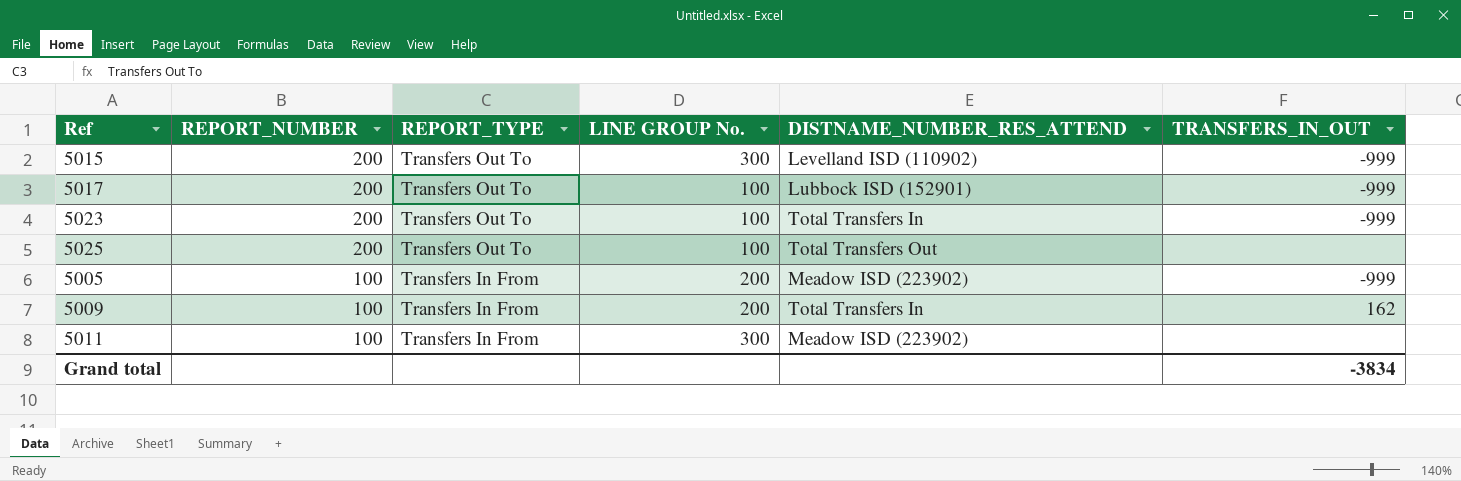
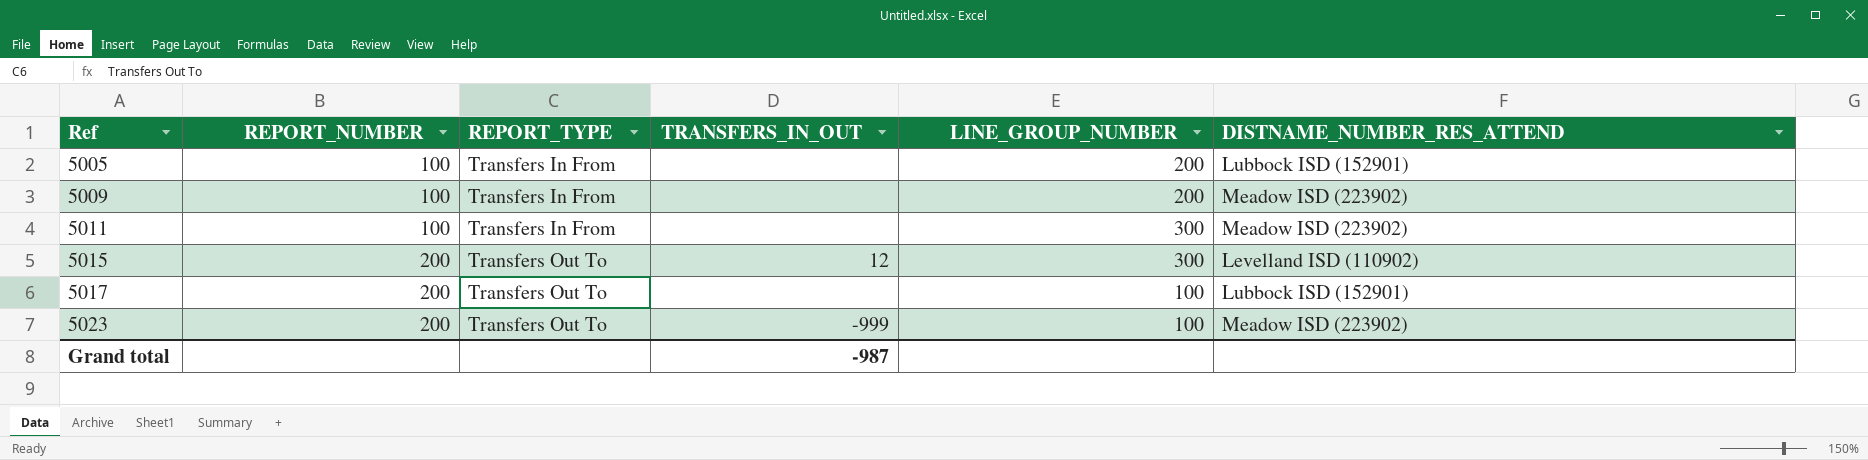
row order: REPORT_NUMBER descending -> Ref ascending
column TRANSFERS_IN_OUT | position: 6 -> 4
column name: LINE GROUP No. -> LINE_GROUP_NUMBER
row 5025: 200 | Transfers Out To | 100 | Total Transfers Out | none -> none
5005 | TRANSFERS_IN_OUT: -999 -> none
5005 | DISTNAME_NUMBER_RES_ATTEND: Meadow ISD (223902) -> Lubbock ISD (152901)
5009 | TRANSFERS_IN_OUT: 162 -> none
5009 | DISTNAME_NUMBER_RES_ATTEND: Total Transfers In -> Meadow ISD (223902)
5015 | TRANSFERS_IN_OUT: -999 -> 12
5017 | TRANSFERS_IN_OUT: -999 -> none
5023 | DISTNAME_NUMBER_RES_ATTEND: Total Transfers In -> Meadow ISD (223902)
Grand total | TRANSFERS_IN_OUT: -3834 -> -987

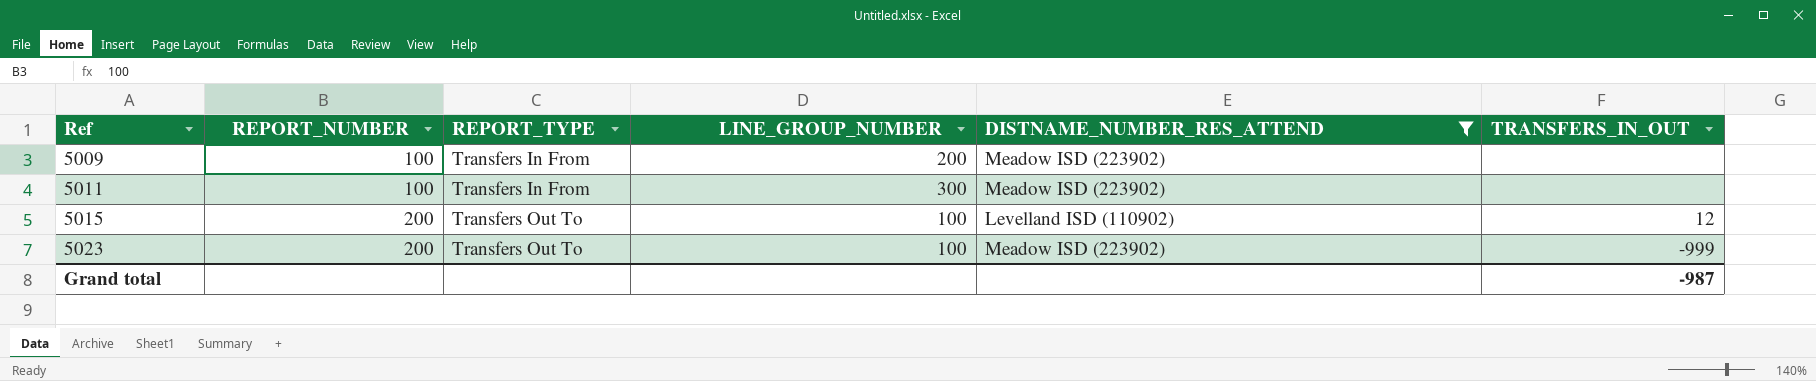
filter: none -> DISTNAME_NUMBER_RES_ATTEND != Lubbock ISD (152901)
column TRANSFERS_IN_OUT | position: 4 -> 6
5015 | LINE_GROUP_NUMBER: 300 -> 100

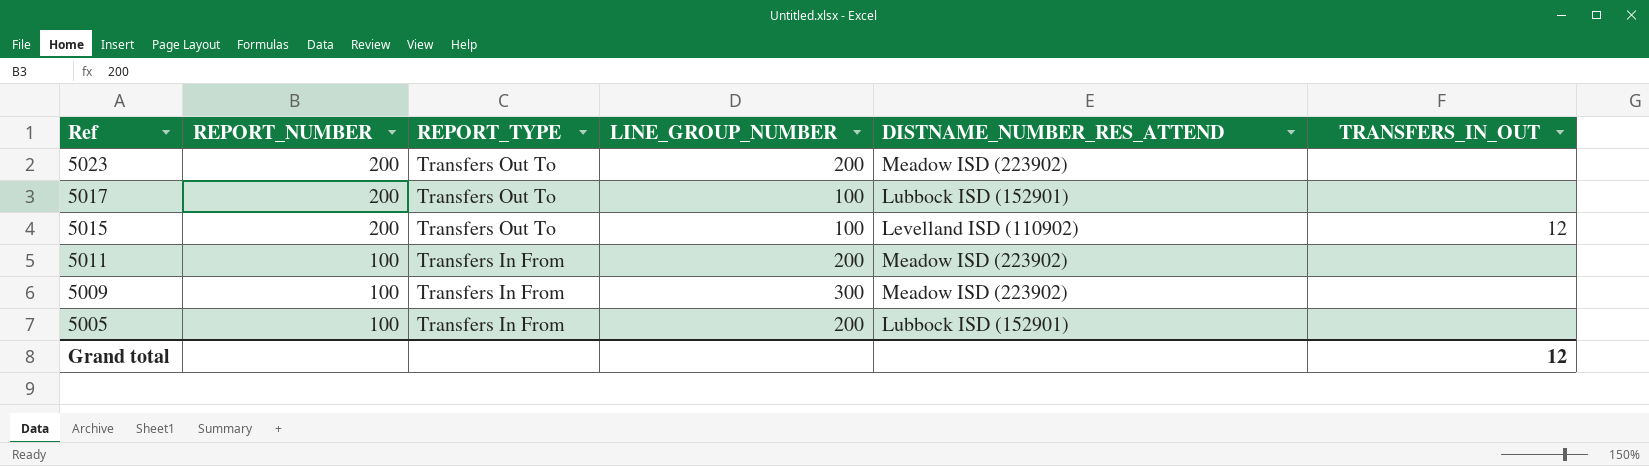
filter: DISTNAME_NUMBER_RES_ATTEND != Lubbock ISD (152901) -> none
row order: Ref ascending -> Ref descending
5023 | LINE_GROUP_NUMBER: 100 -> 200
5023 | TRANSFERS_IN_OUT: -999 -> none
5011 | LINE_GROUP_NUMBER: 300 -> 200
5009 | LINE_GROUP_NUMBER: 200 -> 300
Grand total | TRANSFERS_IN_OUT: -987 -> 12

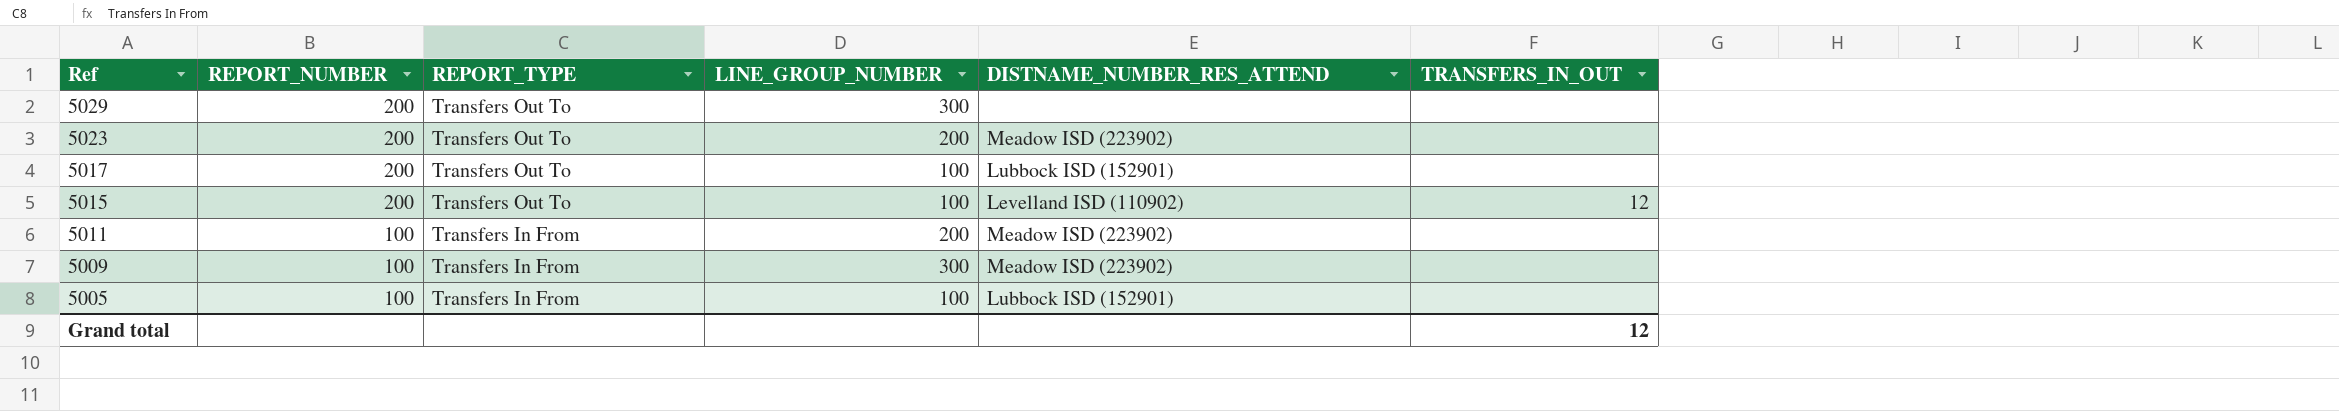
row 5029: none -> 200 | Transfers Out To | 300 | none | none
5005 | LINE_GROUP_NUMBER: 200 -> 100

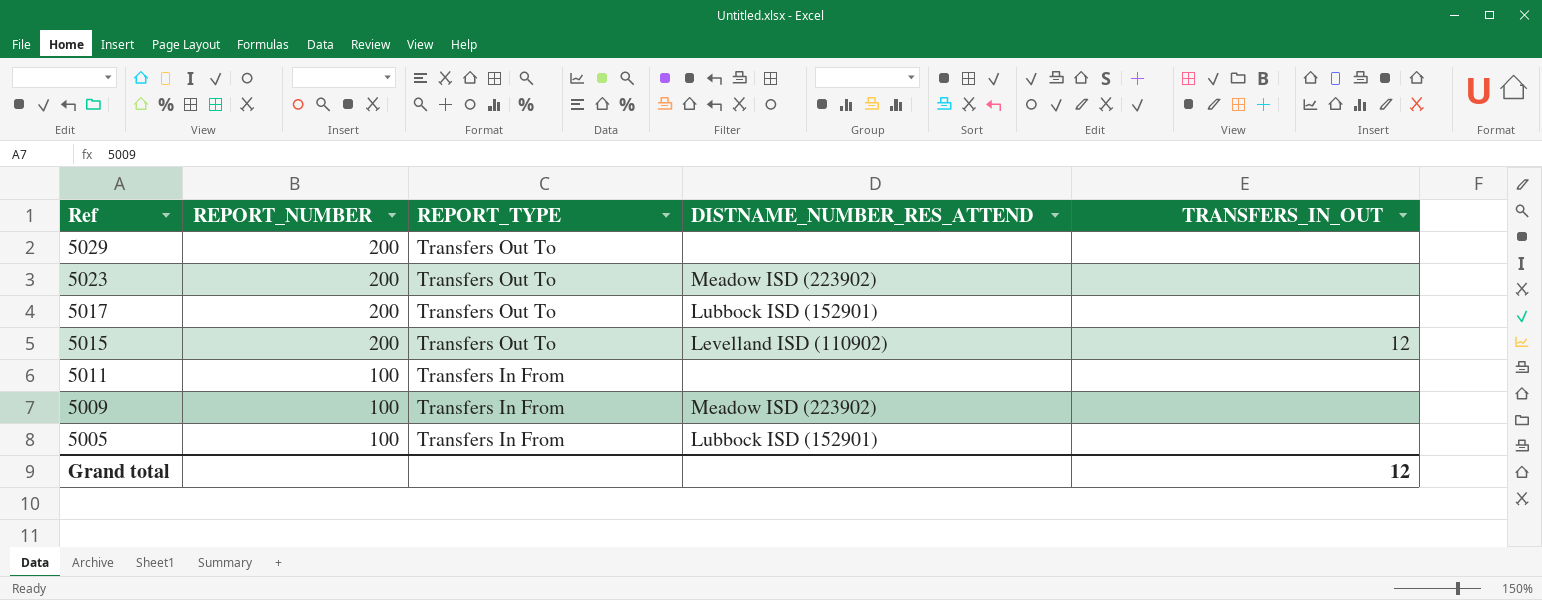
column LINE_GROUP_NUMBER | position: 4 -> none
5011 | DISTNAME_NUMBER_RES_ATTEND: Meadow ISD (223902) -> none

